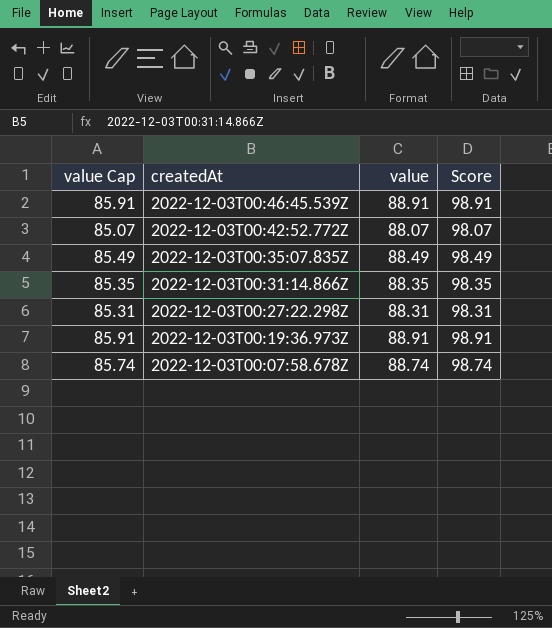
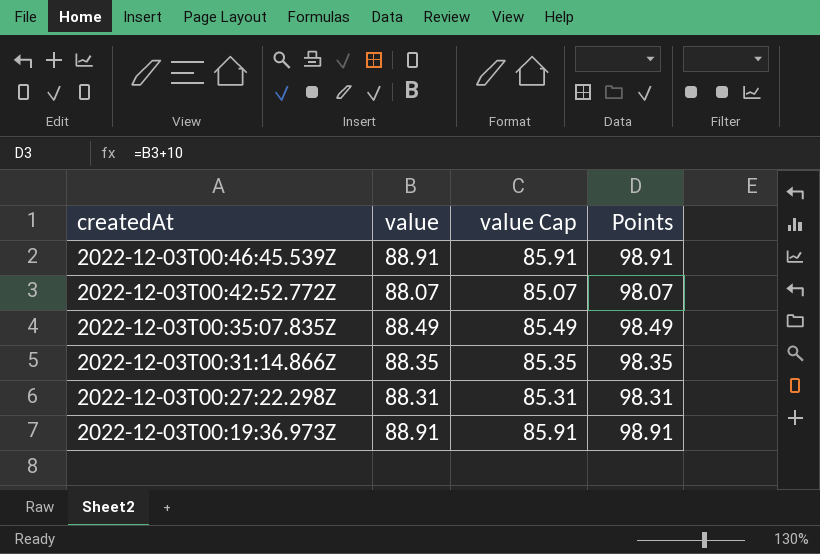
column value Cap | position: 1 -> 3
column name: Score -> Points
row 2022-12-03T00:07:58.678Z: 85.74 | 88.74 | 98.74 -> none

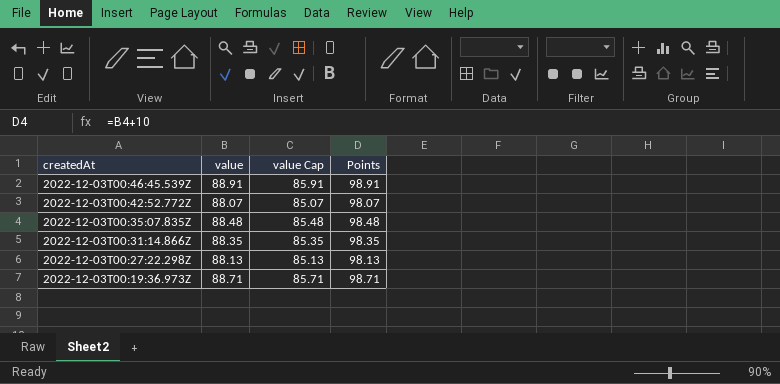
2022-12-03T00:35:07.835Z | value: 88.49 -> 88.48
2022-12-03T00:35:07.835Z | value Cap: 85.49 -> 85.48
2022-12-03T00:35:07.835Z | Points: 98.49 -> 98.48
2022-12-03T00:27:22.298Z | value: 88.31 -> 88.13
2022-12-03T00:27:22.298Z | value Cap: 85.31 -> 85.13
2022-12-03T00:27:22.298Z | Points: 98.31 -> 98.13
2022-12-03T00:19:36.973Z | value: 88.91 -> 88.71
2022-12-03T00:19:36.973Z | value Cap: 85.91 -> 85.71
2022-12-03T00:19:36.973Z | Points: 98.91 -> 98.71

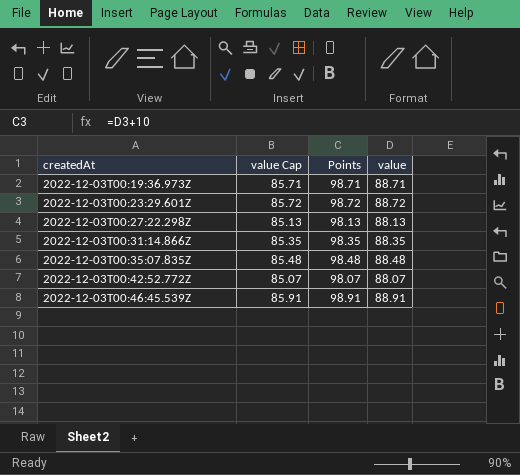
row order: createdAt descending -> createdAt ascending
column value | position: 2 -> 4
row 2022-12-03T00:23:29.601Z: none -> 85.72 | 98.72 | 88.72

